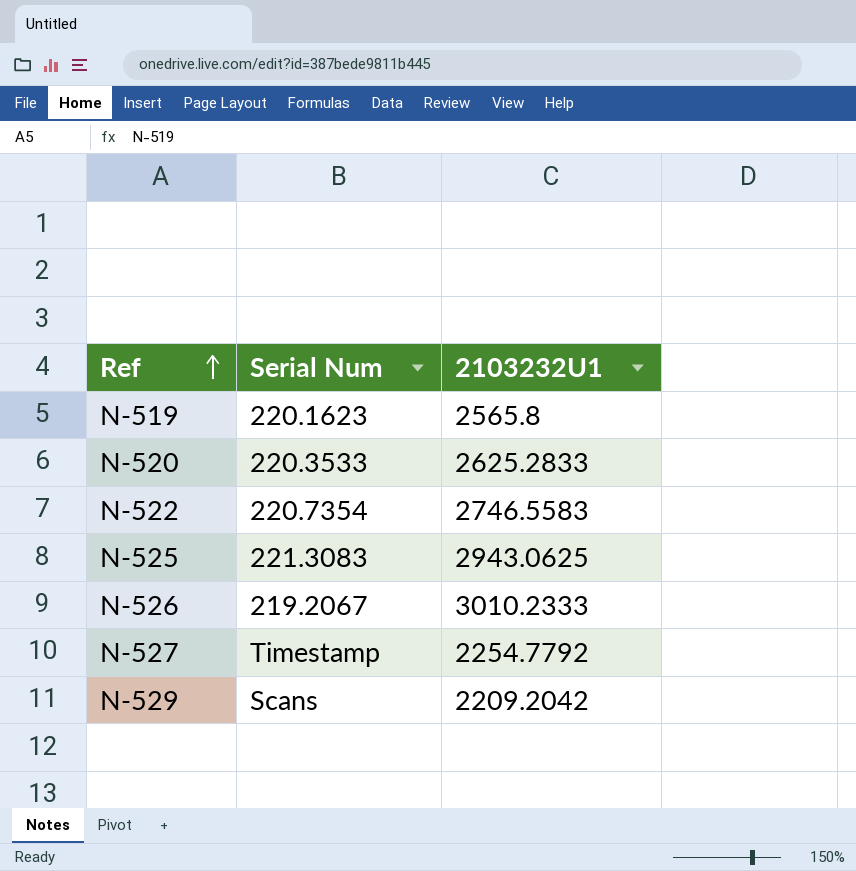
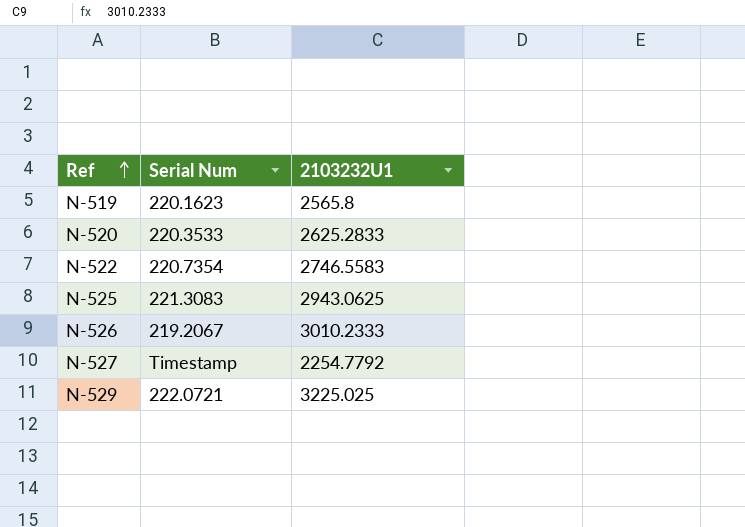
N-529 | Serial Num: Scans -> 222.0721
N-529 | 2103232U1: 2209.2042 -> 3225.025

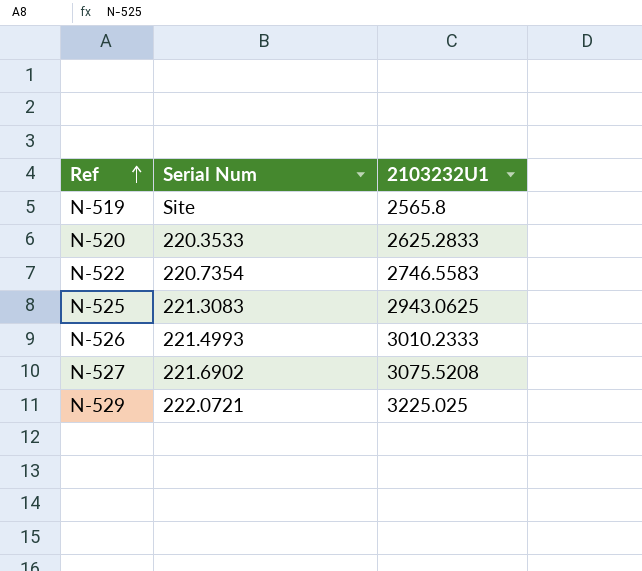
N-519 | Serial Num: 220.1623 -> Site
N-526 | Serial Num: 219.2067 -> 221.4993
N-527 | Serial Num: Timestamp -> 221.6902
N-527 | 2103232U1: 2254.7792 -> 3075.5208

